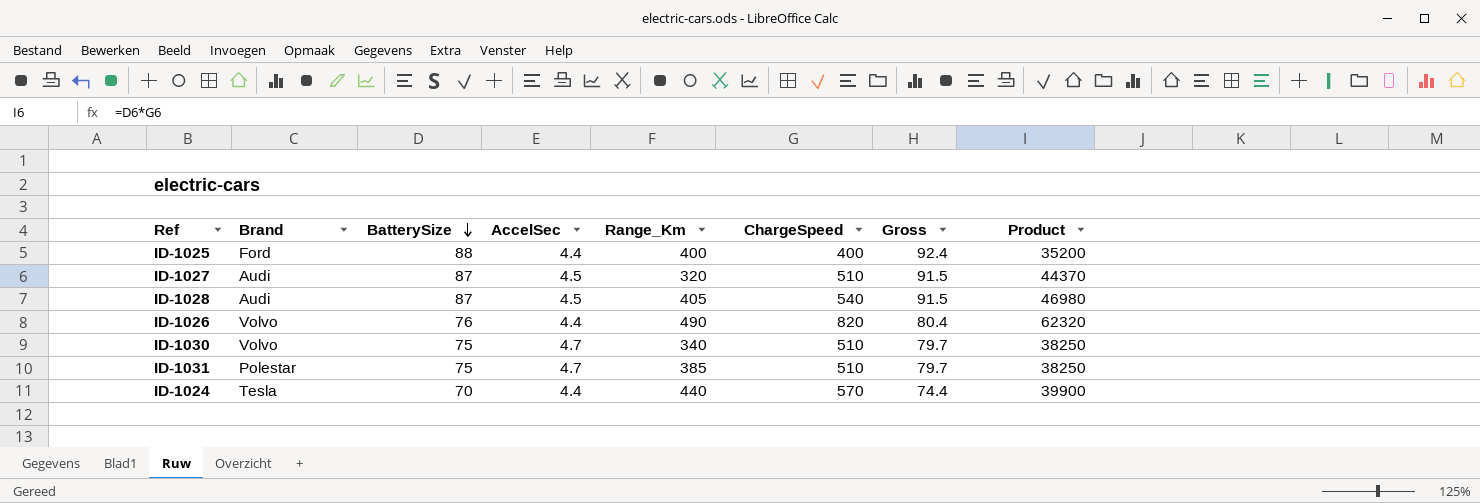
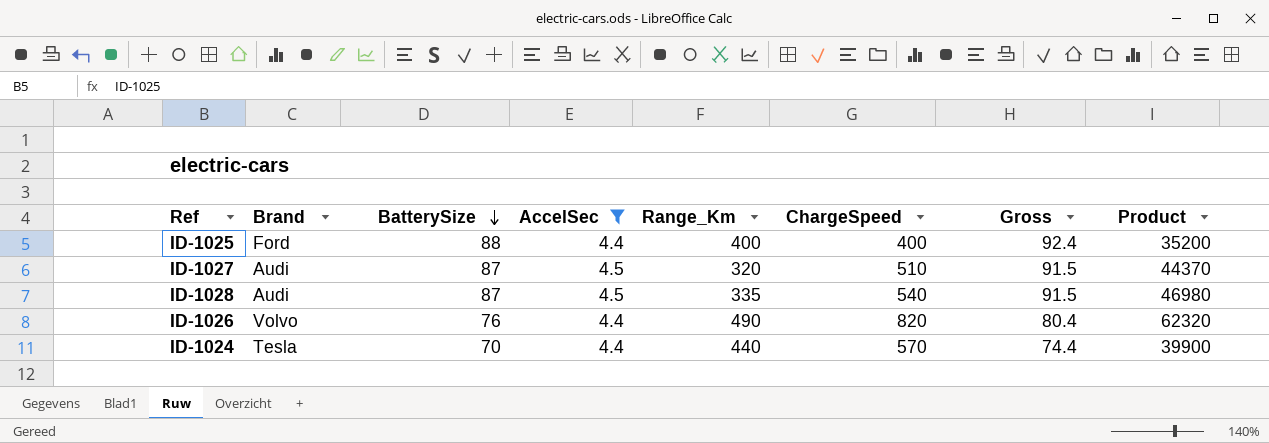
filter: none -> AccelSec != 4.7
ID-1028 | Range_Km: 405 -> 335

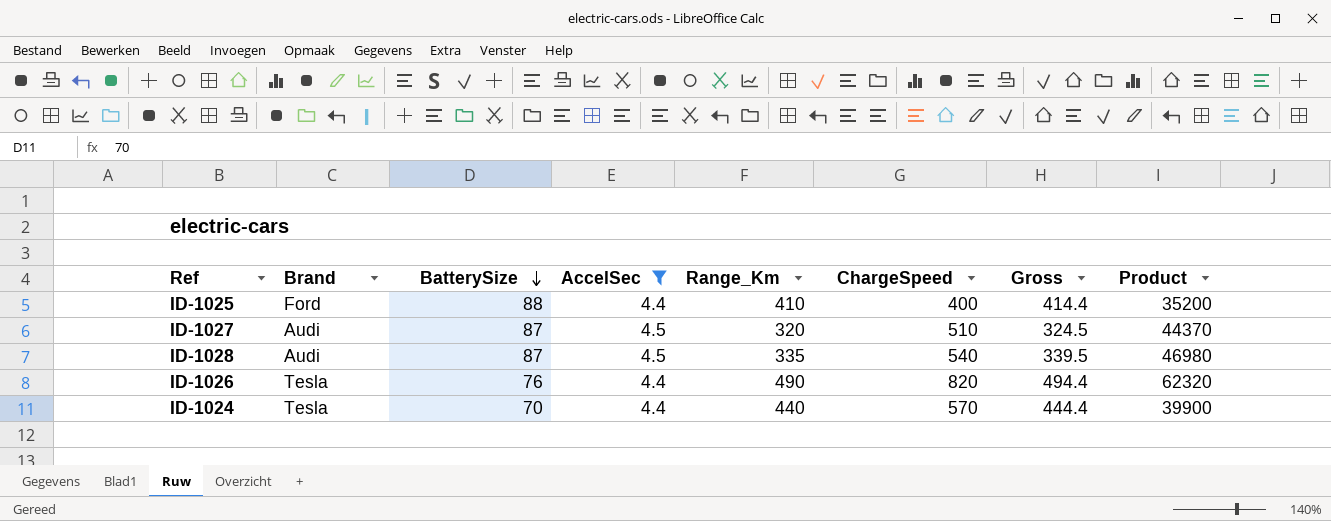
column Gross | formula: [BatterySize] + [AccelSec] -> [AccelSec] + [Range_Km]
ID-1025 | Range_Km: 400 -> 410
ID-1026 | Brand: Volvo -> Tesla

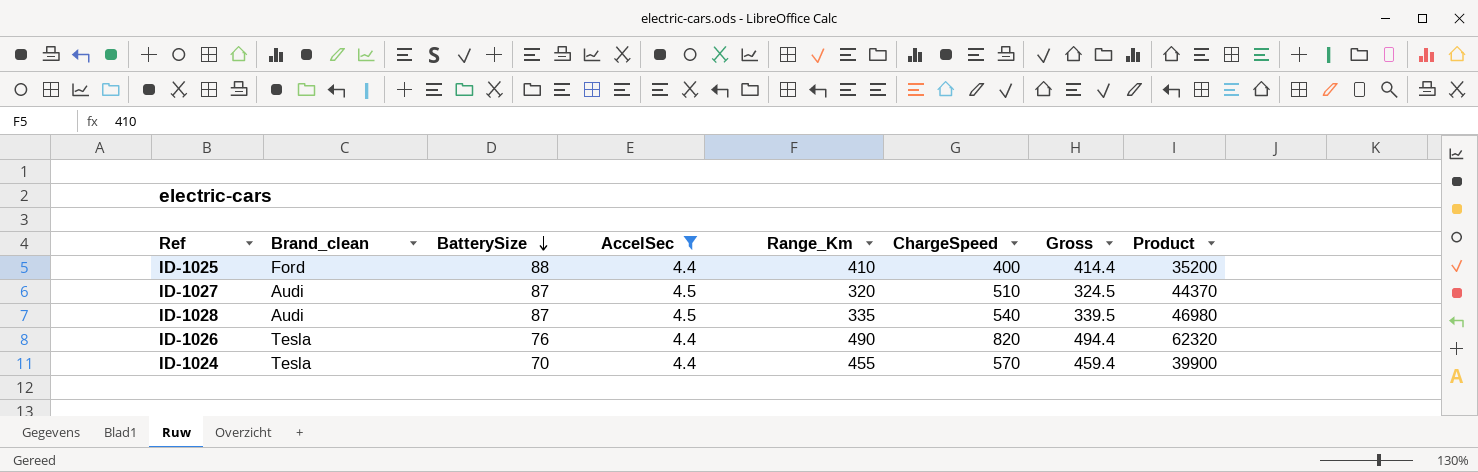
column name: Brand -> Brand_clean
ID-1024 | Range_Km: 440 -> 455
ID-1024 | Gross: 444.4 -> 459.4

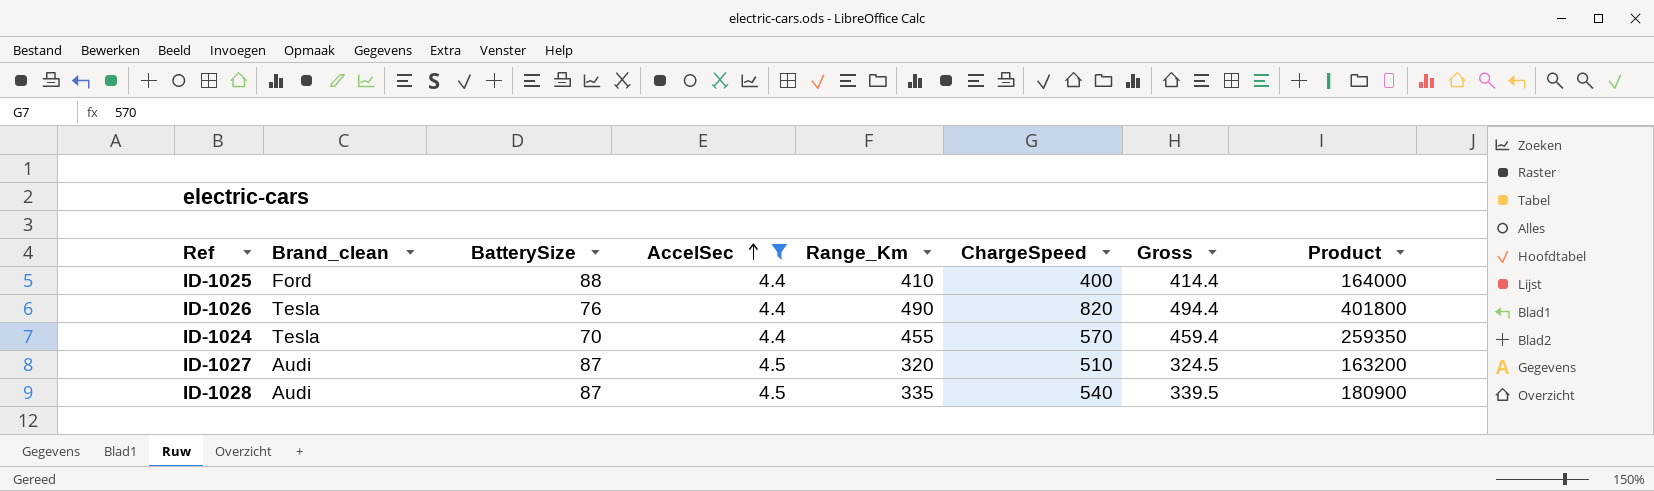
row order: BatterySize descending -> AccelSec ascending
column Product | formula: [BatterySize] * [ChargeSpeed] -> [Range_Km] * [ChargeSpeed]

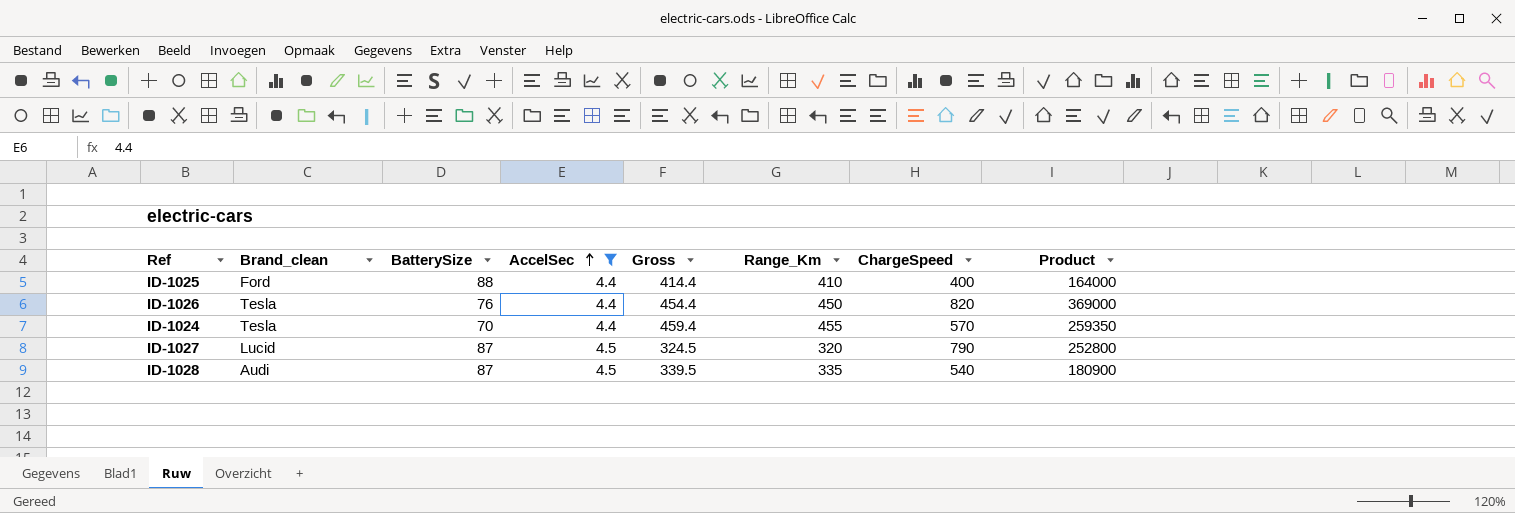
column Gross | position: 7 -> 5
ID-1026 | Gross: 494.4 -> 454.4
ID-1026 | Range_Km: 490 -> 450
ID-1026 | Product: 401800 -> 369000
ID-1027 | Brand_clean: Audi -> Lucid
ID-1027 | ChargeSpeed: 510 -> 790
ID-1027 | Product: 163200 -> 252800

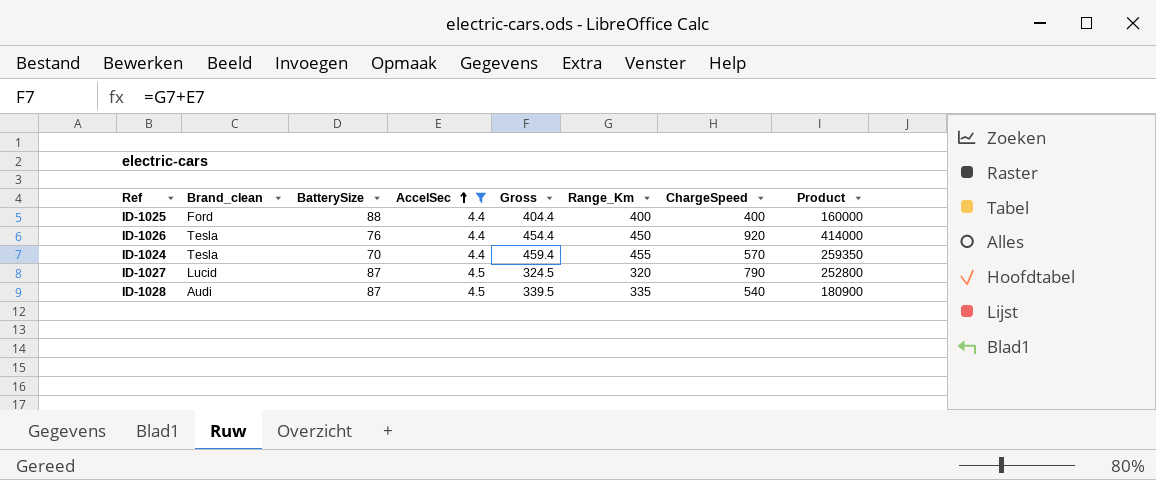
ID-1025 | Gross: 414.4 -> 404.4
ID-1025 | Range_Km: 410 -> 400
ID-1025 | Product: 164000 -> 160000
ID-1026 | ChargeSpeed: 820 -> 920
ID-1026 | Product: 369000 -> 414000

